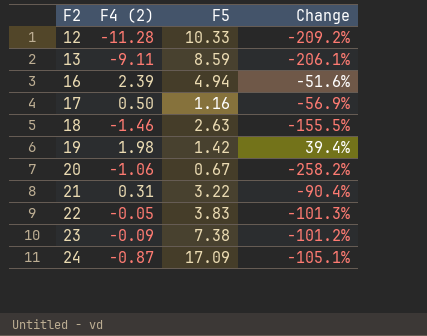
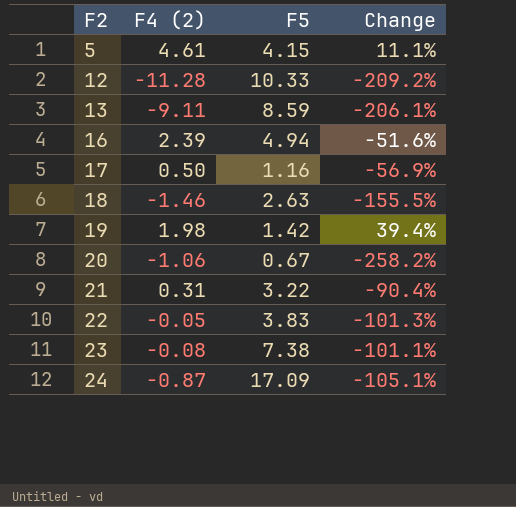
row 5: none -> 4.61 | 4.15 | 11.1%
23 | F4 (2): -0.09 -> -0.08
23 | Change: -101.2% -> -101.1%

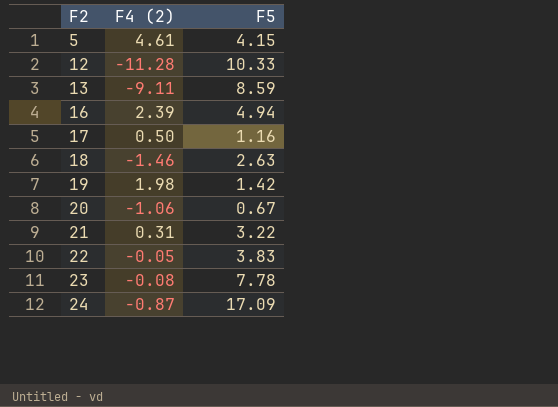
column Change | formula: ([F4 (2)] - [F5]) / [F5] -> none
23 | F5: 7.38 -> 7.78

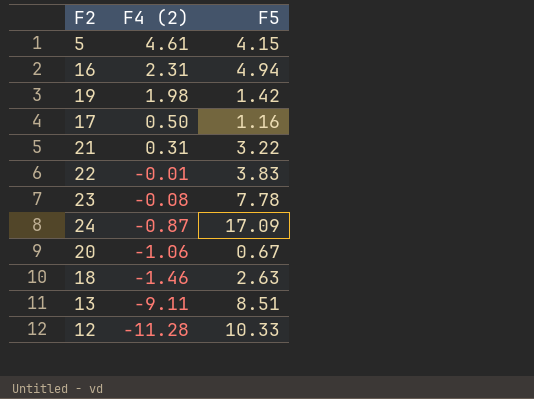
row order: F2 ascending -> F4 (2) descending
16 | F4 (2): 2.39 -> 2.31
22 | F4 (2): -0.05 -> -0.01
13 | F5: 8.59 -> 8.51

